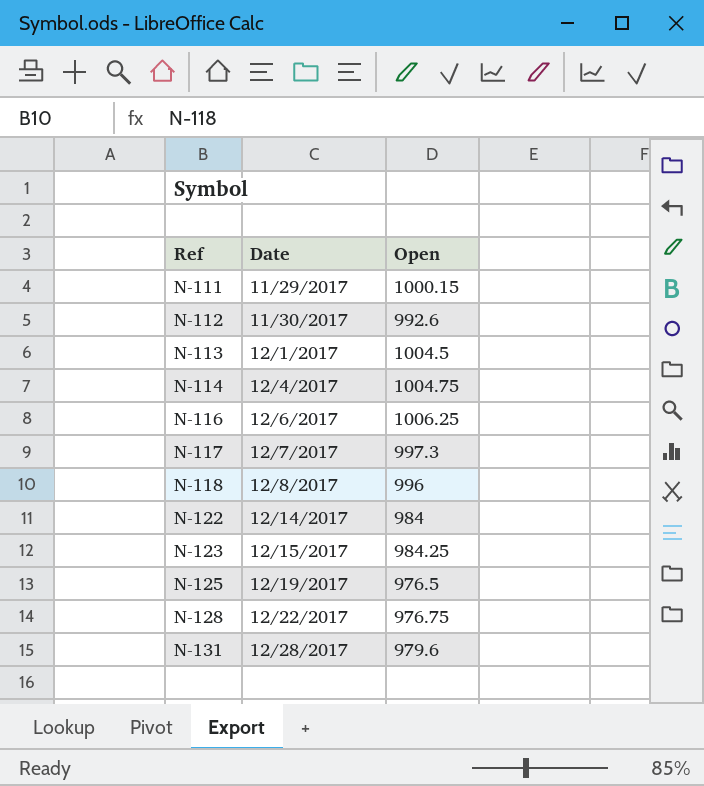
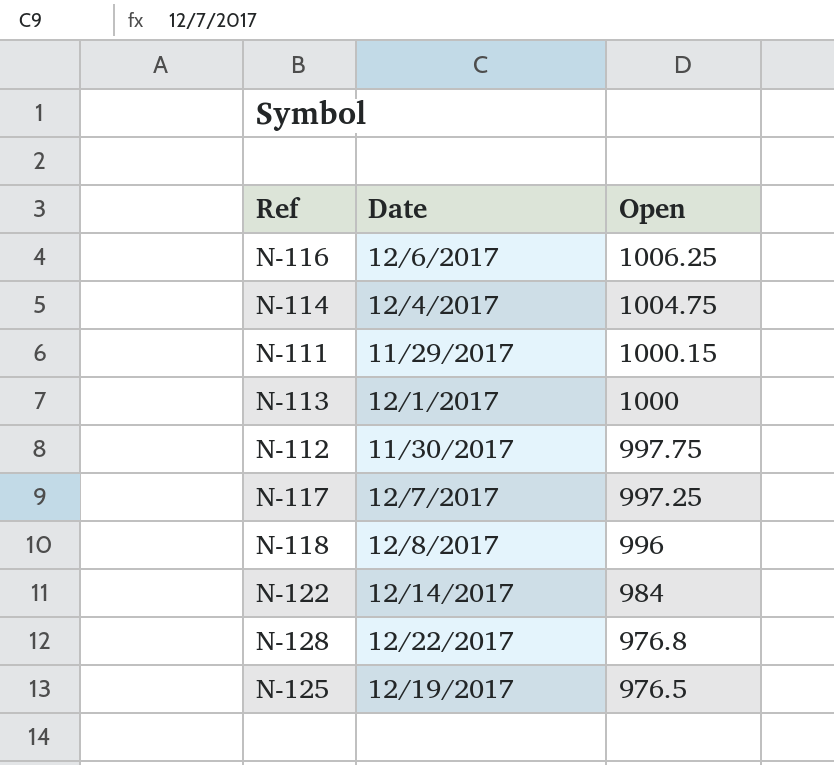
row order: Ref ascending -> Open descending
row N-123: 12/15/2017 | 984.25 -> none
row N-131: 12/28/2017 | 979.6 -> none
N-113 | Open: 1004.5 -> 1000
N-112 | Open: 992.6 -> 997.75
N-117 | Open: 997.3 -> 997.25
N-128 | Open: 976.75 -> 976.8

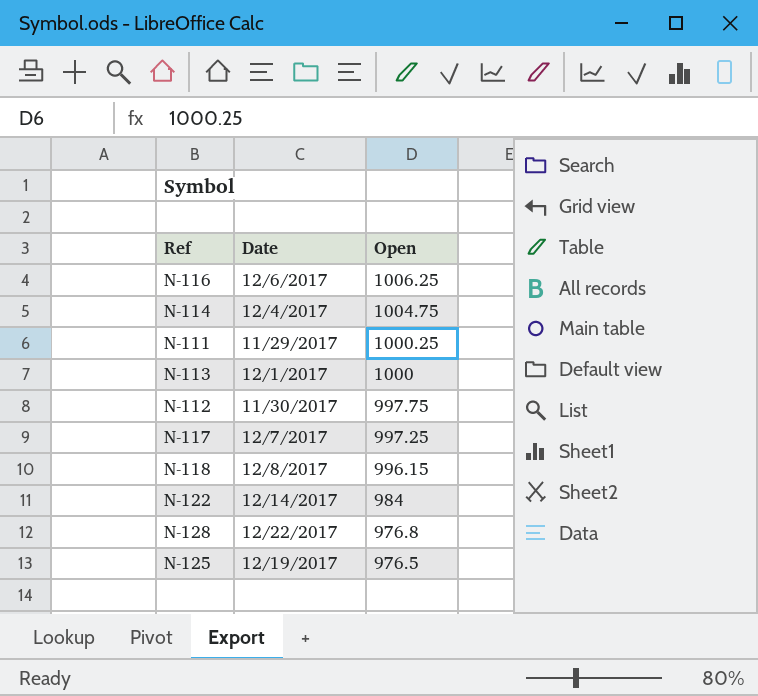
N-111 | Open: 1000.15 -> 1000.25
N-118 | Open: 996 -> 996.15

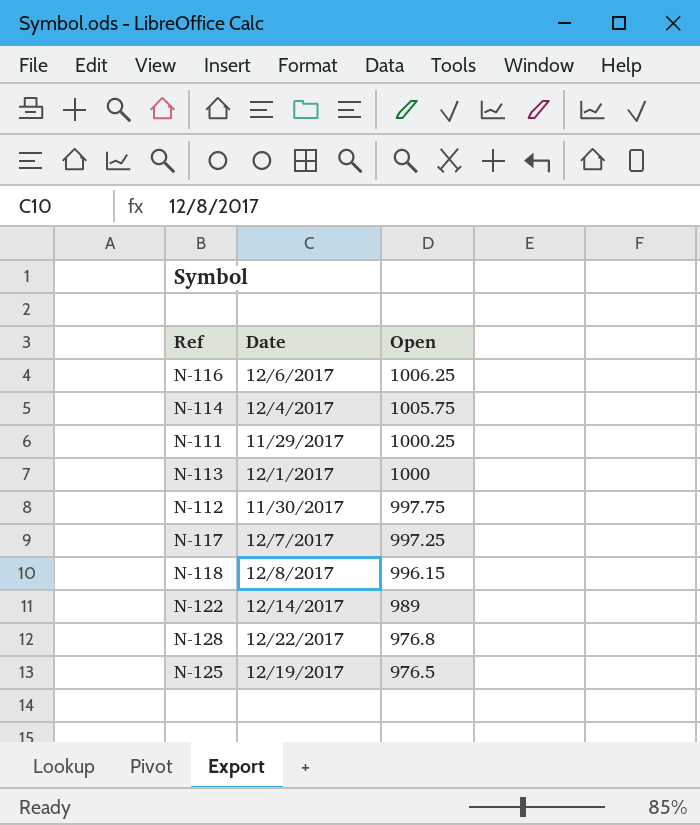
N-114 | Open: 1004.75 -> 1005.75
N-122 | Open: 984 -> 989

